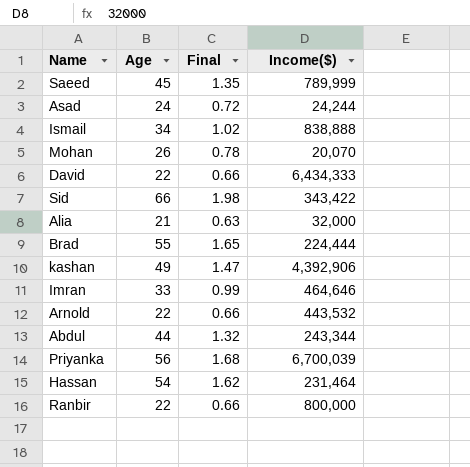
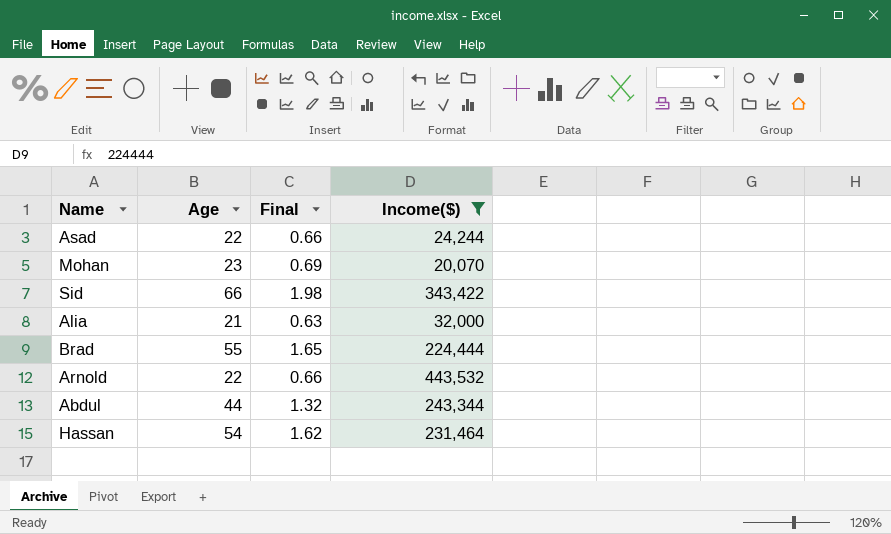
filter: none -> Income($) <= 443,532
Asad | Age: 24 -> 22
Asad | Final: 0.72 -> 0.66
Mohan | Age: 26 -> 23
Mohan | Final: 0.78 -> 0.69

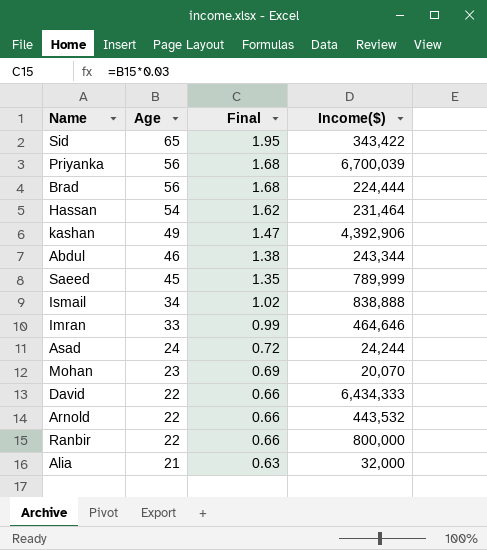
filter: Income($) <= 443,532 -> none
row order: none -> Age descending
Sid | Age: 66 -> 65
Sid | Final: 1.98 -> 1.95
Brad | Age: 55 -> 56
Brad | Final: 1.65 -> 1.68
Abdul | Age: 44 -> 46
Abdul | Final: 1.32 -> 1.38
Asad | Age: 22 -> 24
Asad | Final: 0.66 -> 0.72

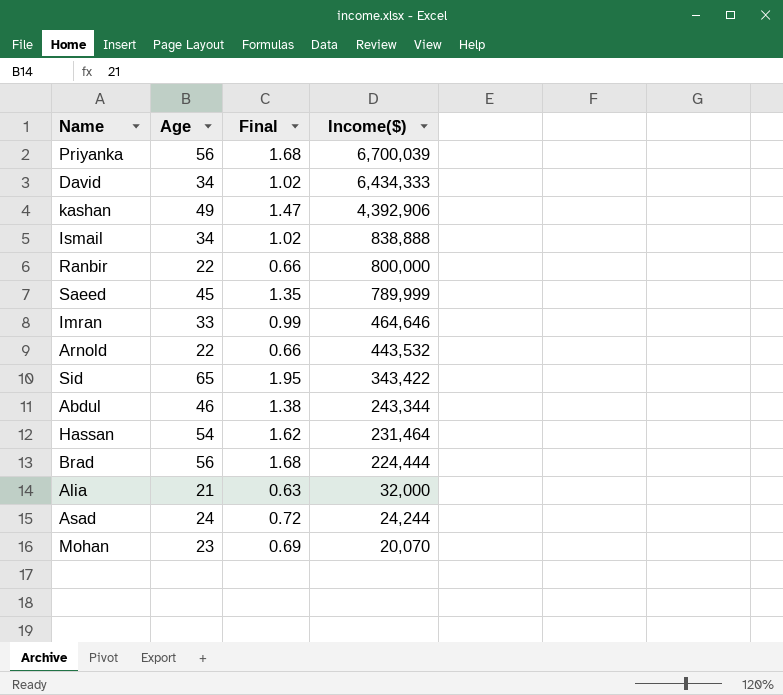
row order: Age descending -> Income($) descending
David | Age: 22 -> 34
David | Final: 0.66 -> 1.02

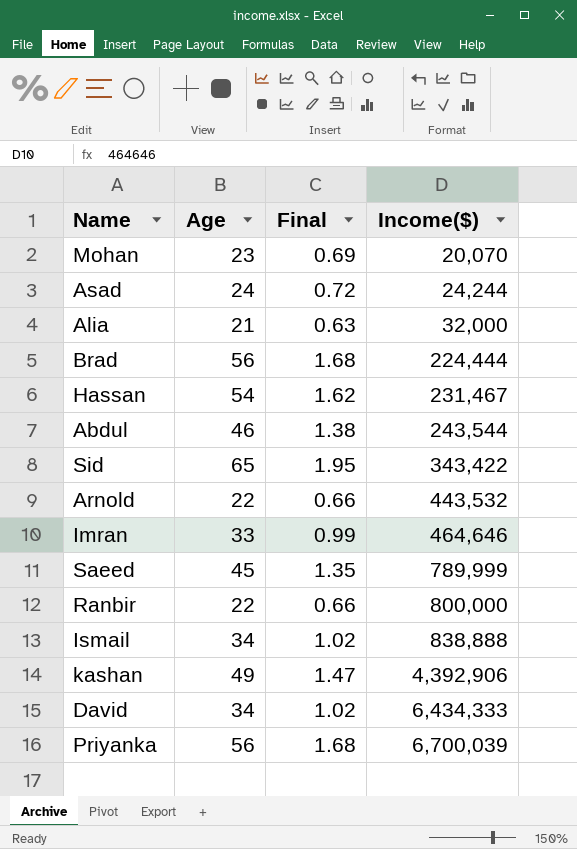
row order: Income($) descending -> Income($) ascending
Hassan | Income($): 231,464 -> 231,467
Abdul | Income($): 243,344 -> 243,544

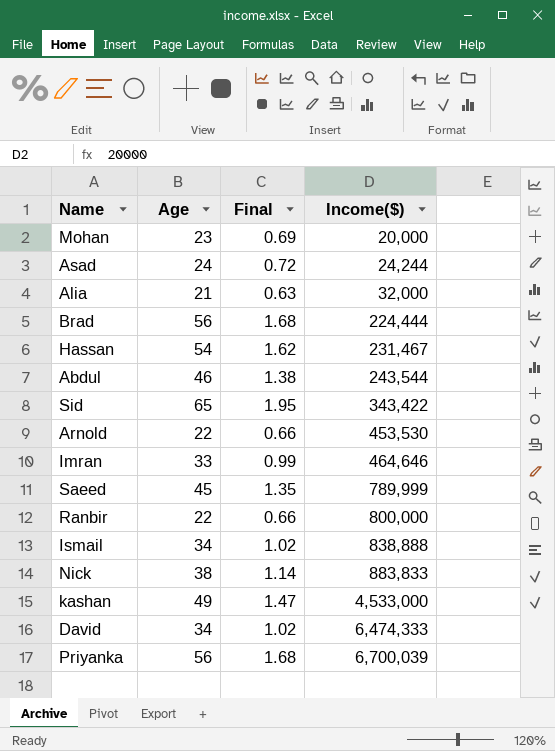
Mohan | Income($): 20,070 -> 20,000
Arnold | Income($): 443,532 -> 453,530
row Nick: none -> 38 | 1.14 | 883,833
kashan | Income($): 4,392,906 -> 4,533,000
David | Income($): 6,434,333 -> 6,474,333

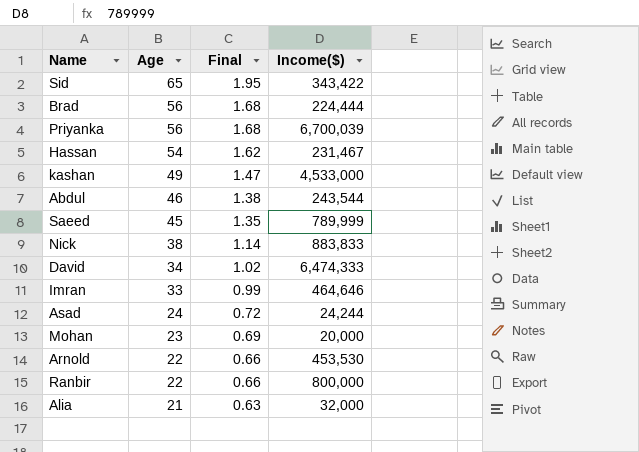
row order: Income($) ascending -> Age descending
row Ismail: 34 | 1.02 | 838,888 -> none

